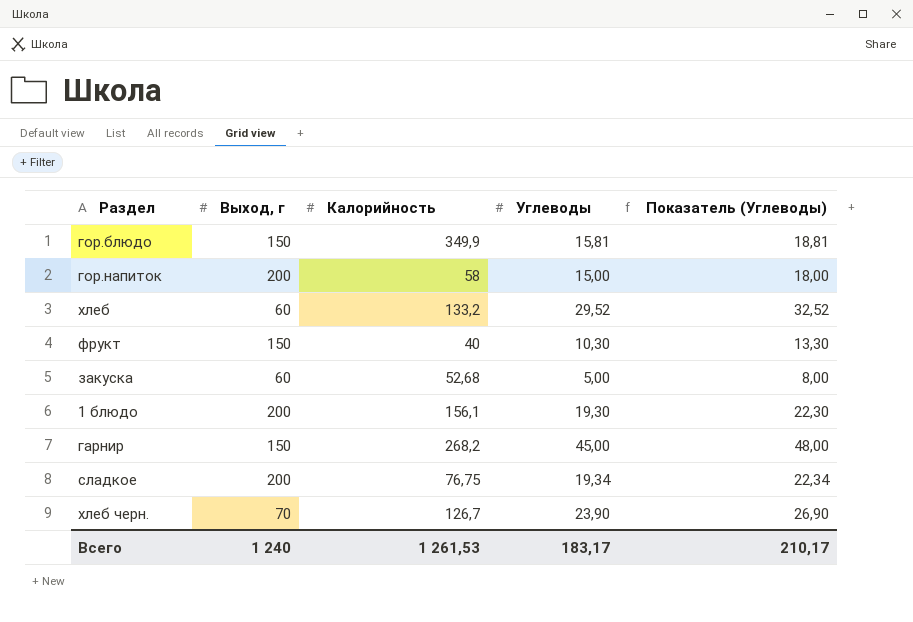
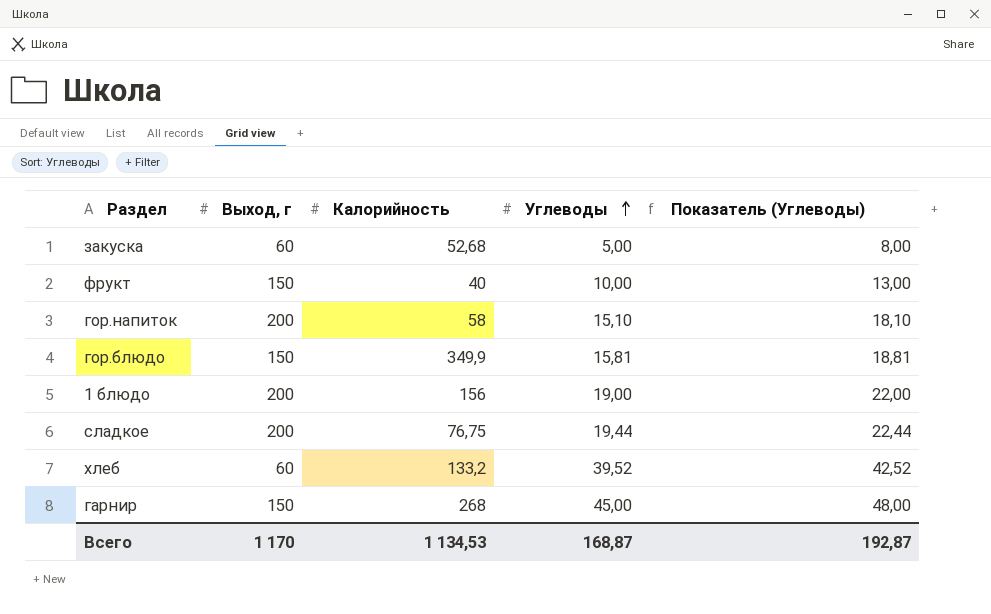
row order: none -> Углеводы ascending
row хлеб черн.: 70 | 126,7 | 23,90 | 26,90 -> none
фрукт | Углеводы: 10,30 -> 10,00
фрукт | Показатель (Углеводы): 13,30 -> 13,00
гор.напиток | Углеводы: 15,00 -> 15,10
гор.напиток | Показатель (Углеводы): 18,00 -> 18,10
1 блюдо | Калорийность: 156,1 -> 156
1 блюдо | Углеводы: 19,30 -> 19,00
1 блюдо | Показатель (Углеводы): 22,30 -> 22,00
сладкое | Углеводы: 19,34 -> 19,44
сладкое | Показатель (Углеводы): 22,34 -> 22,44
хлеб | Углеводы: 29,52 -> 39,52
хлеб | Показатель (Углеводы): 32,52 -> 42,52
гарнир | Калорийность: 268,2 -> 268
Всего | Выход, г: 1 240 -> 1 170
Всего | Калорийность: 1 261,53 -> 1 134,53
Всего | Углеводы: 183,17 -> 168,87
Всего | Показатель (Углеводы): 210,17 -> 192,87

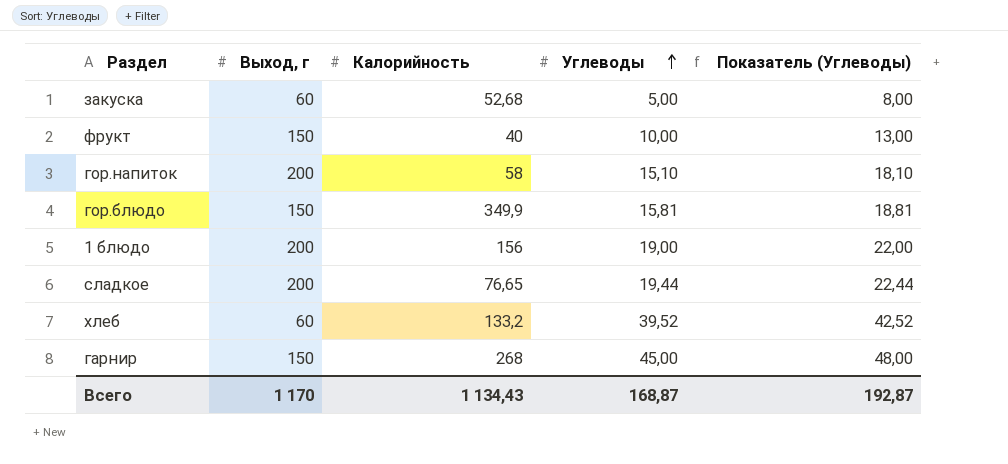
сладкое | Калорийность: 76,75 -> 76,65
Всего | Калорийность: 1 134,53 -> 1 134,43

